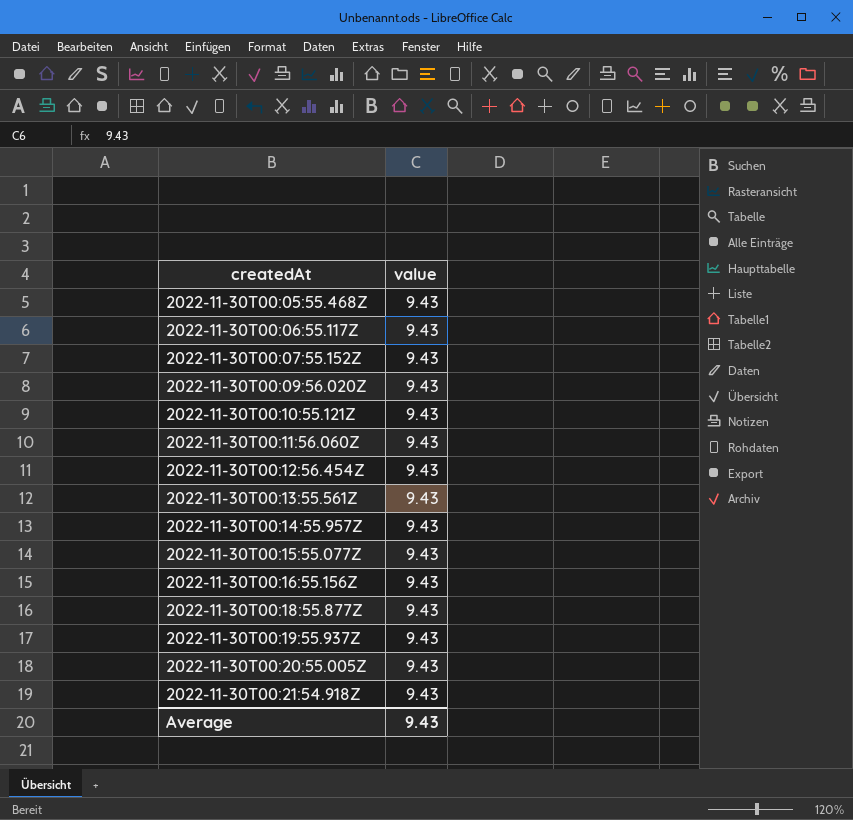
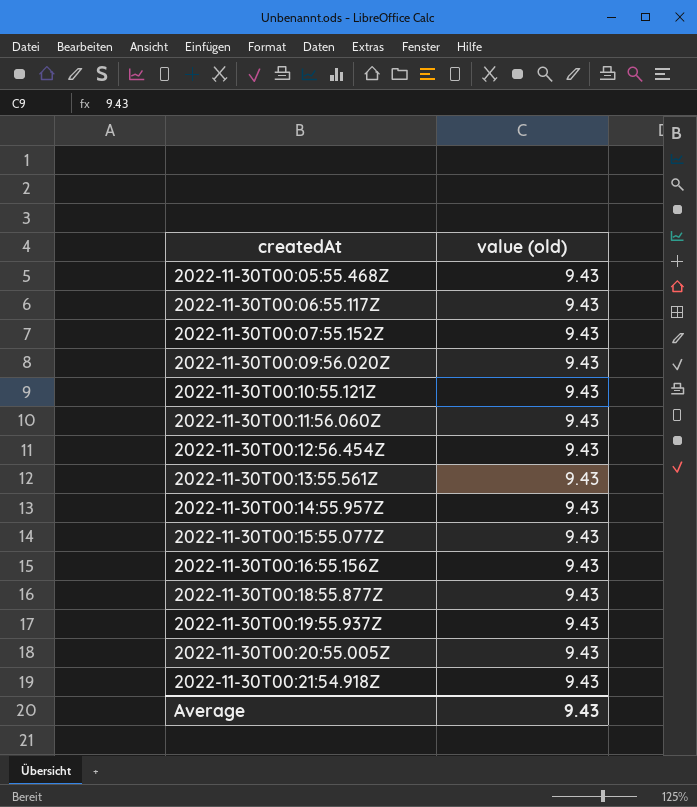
column name: value -> value (old)

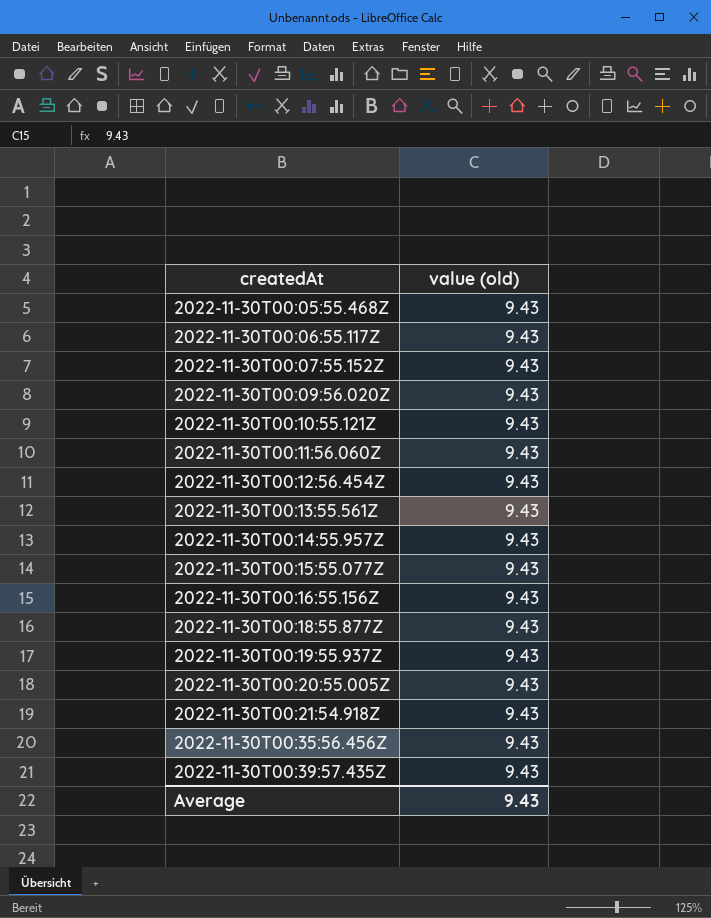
row 2022-11-30T00:35:56.456Z: none -> 9.43
row 2022-11-30T00:39:57.435Z: none -> 9.43

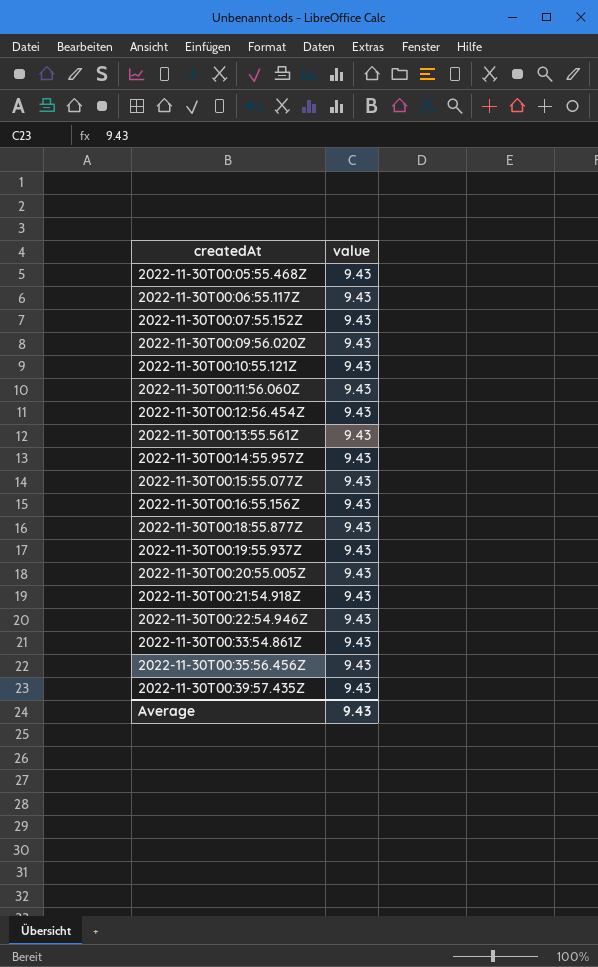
column name: value (old) -> value
row 2022-11-30T00:22:54.946Z: none -> 9.43
row 2022-11-30T00:33:54.861Z: none -> 9.43

